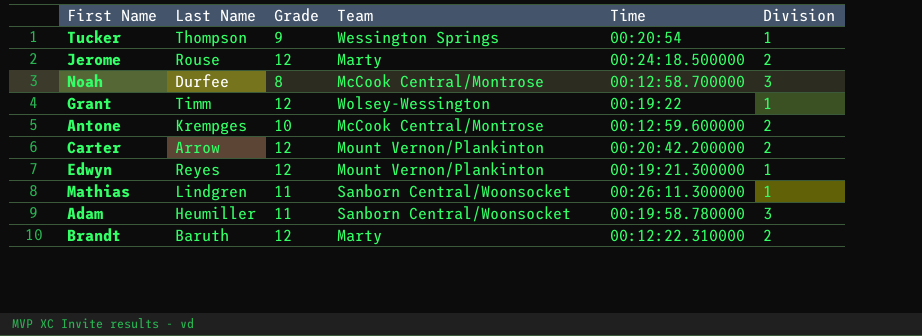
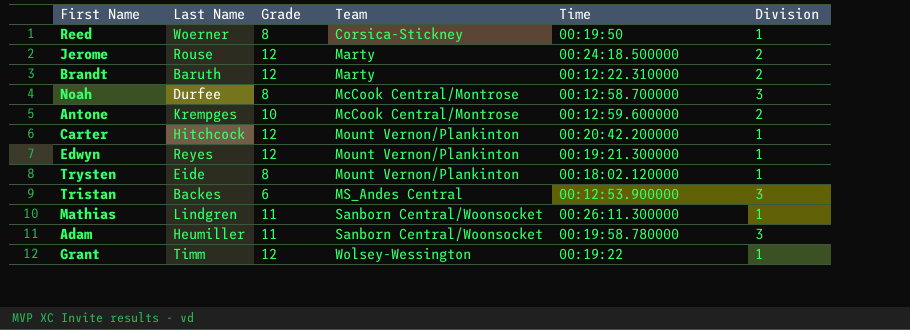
row order: none -> Team ascending
row Tucker: Thompson | 9 | Wessington Springs | 00:20:54 | 1 -> none
row Reed: none -> Woerner | 8 | Corsica-Stickney | 00:19:50 | 1
Carter | Last Name: Arrow -> Hitchcock
Carter | Division: 2 -> 1
row Trysten: none -> Eide | 8 | Mount Vernon/Plankinton | 00:18:02.120000 | 1
row Tristan: none -> Backes | 6 | MS_Andes Central | 00:12:53.900000 | 3

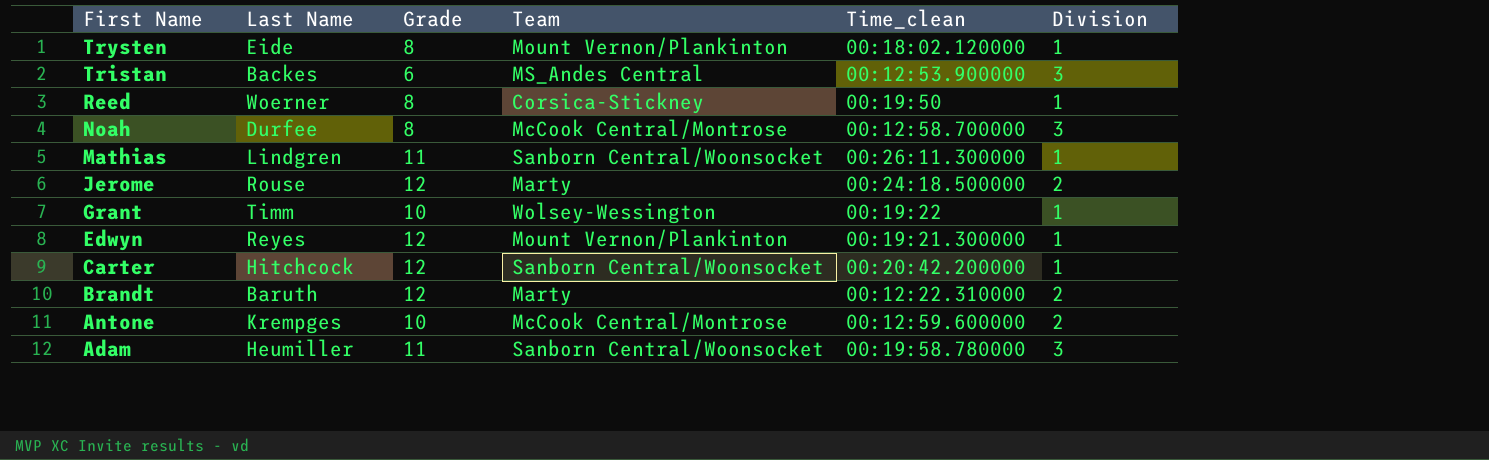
row order: Team ascending -> First Name descending
column name: Time -> Time_clean
Grant | Grade: 12 -> 10
Carter | Team: Mount Vernon/Plankinton -> Sanborn Central/Woonsocket

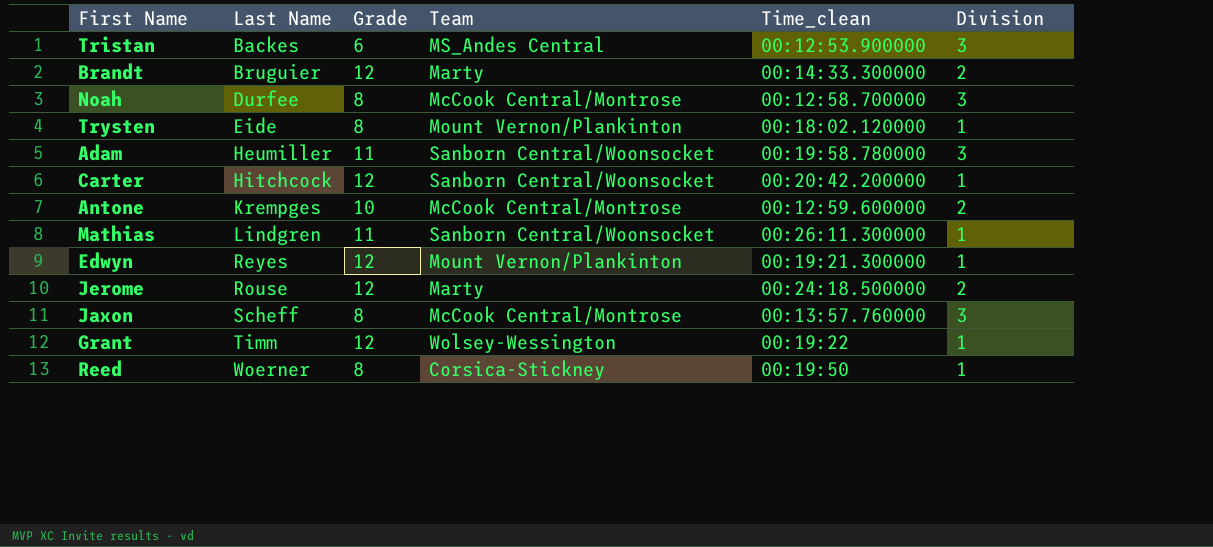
row order: First Name descending -> Last Name ascending
Brandt | Last Name: Baruth -> Bruguier
Brandt | Time_clean: 00:12:22.310000 -> 00:14:33.300000
row Jaxon: none -> Scheff | 8 | McCook Central/Montrose | 00:13:57.760000 | 3
Grant | Grade: 10 -> 12

